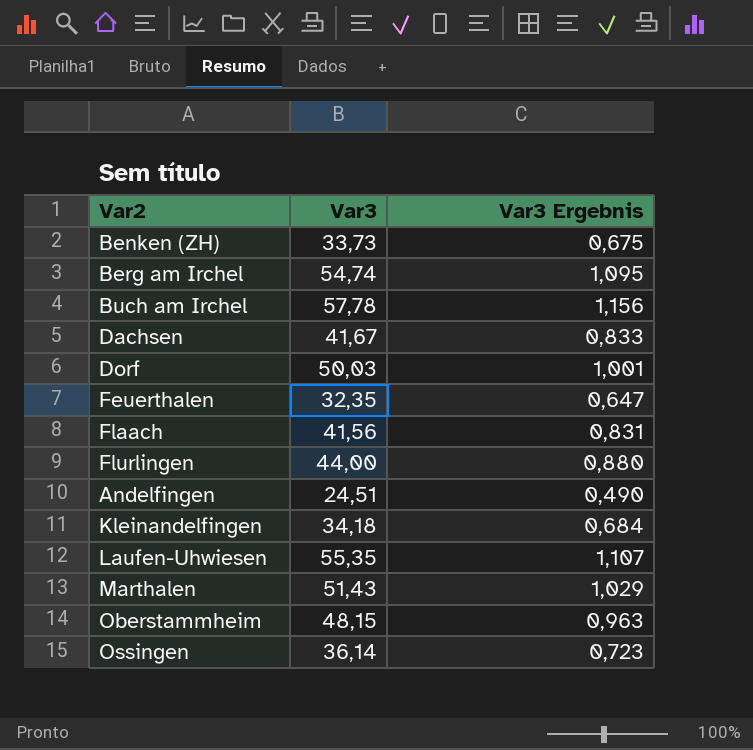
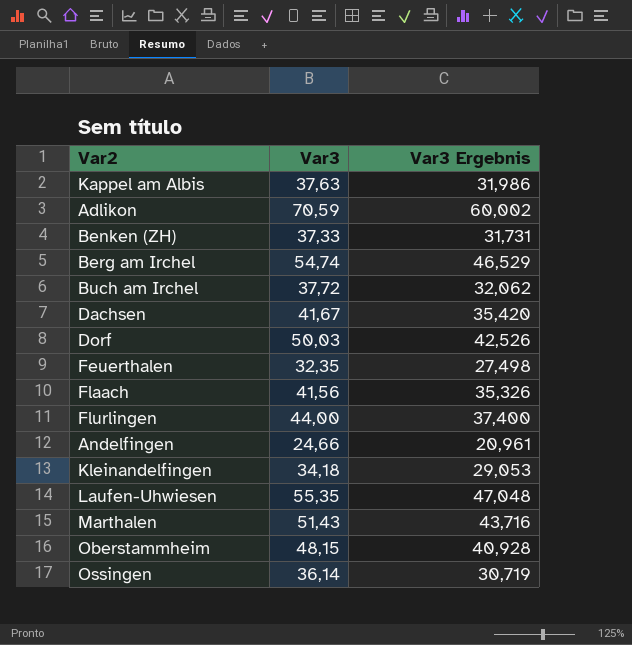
column Var3 Ergebnis | formula: [Var3] * 0,02 -> [Var3] * 0,85
row Kappel am Albis: none -> 37,63 | 31,986
row Adlikon: none -> 70,59 | 60,002
Benken (ZH) | Var3: 33,73 -> 37,33
Buch am Irchel | Var3: 57,78 -> 37,72
Andelfingen | Var3: 24,51 -> 24,66

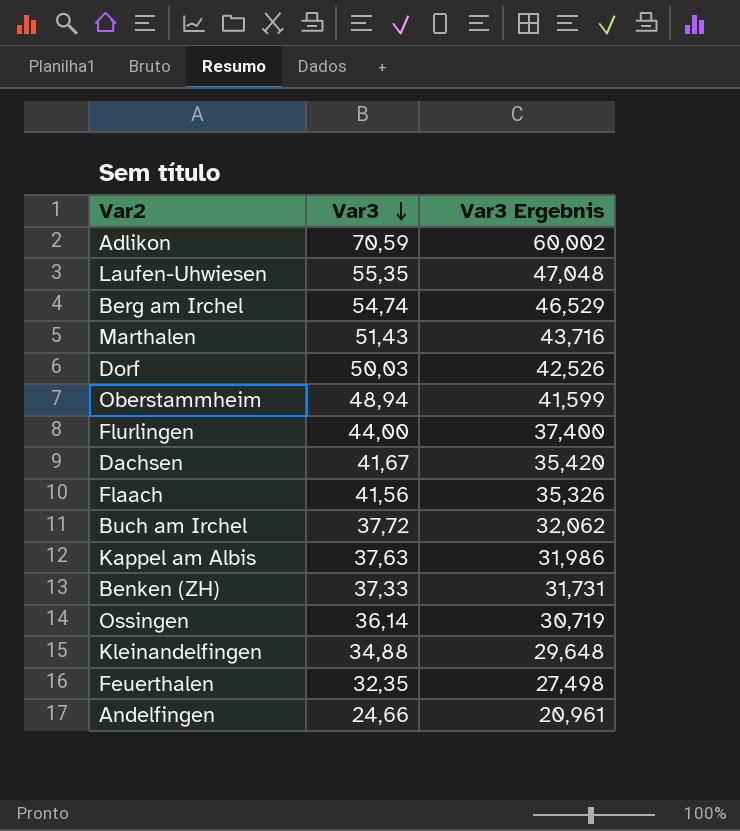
row order: none -> Var3 descending
Oberstammheim | Var3: 48,15 -> 48,94
Oberstammheim | Var3 Ergebnis: 40,928 -> 41,599
Kleinandelfingen | Var3: 34,18 -> 34,88
Kleinandelfingen | Var3 Ergebnis: 29,053 -> 29,648

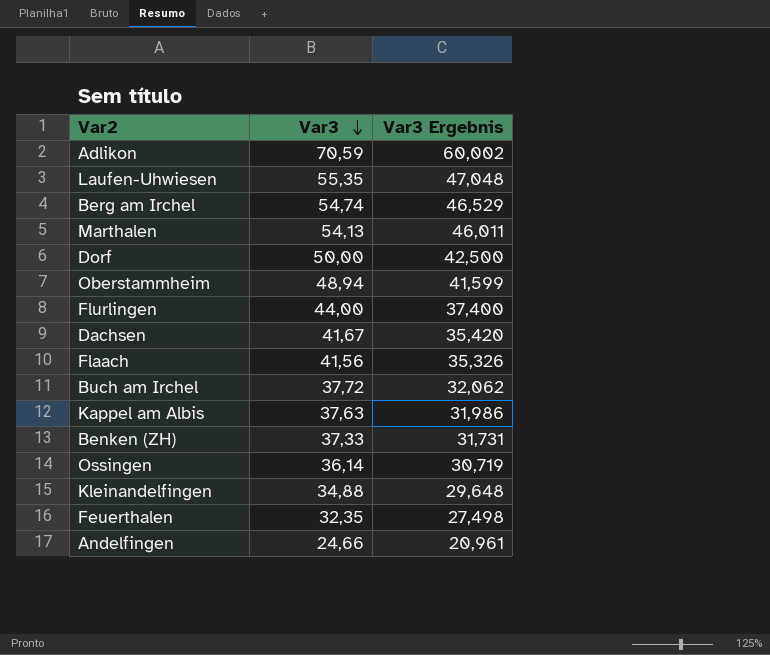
Marthalen | Var3: 51,43 -> 54,13
Marthalen | Var3 Ergebnis: 43,716 -> 46,011
Dorf | Var3: 50,03 -> 50,00
Dorf | Var3 Ergebnis: 42,526 -> 42,500

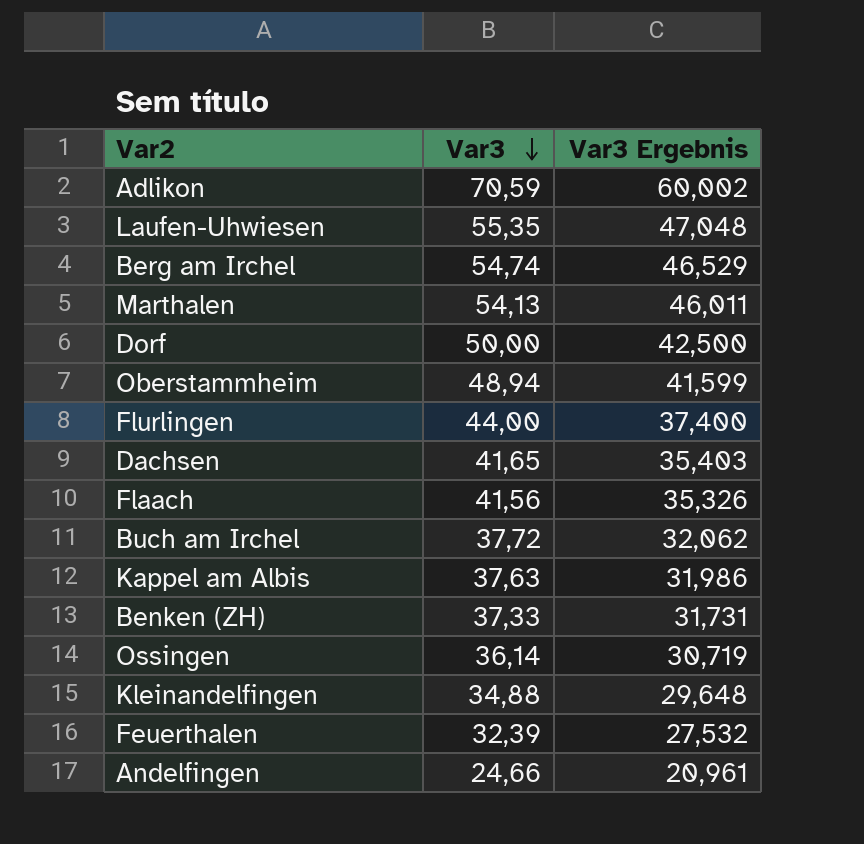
Dachsen | Var3: 41,67 -> 41,65
Dachsen | Var3 Ergebnis: 35,420 -> 35,403
Feuerthalen | Var3: 32,35 -> 32,39
Feuerthalen | Var3 Ergebnis: 27,498 -> 27,532

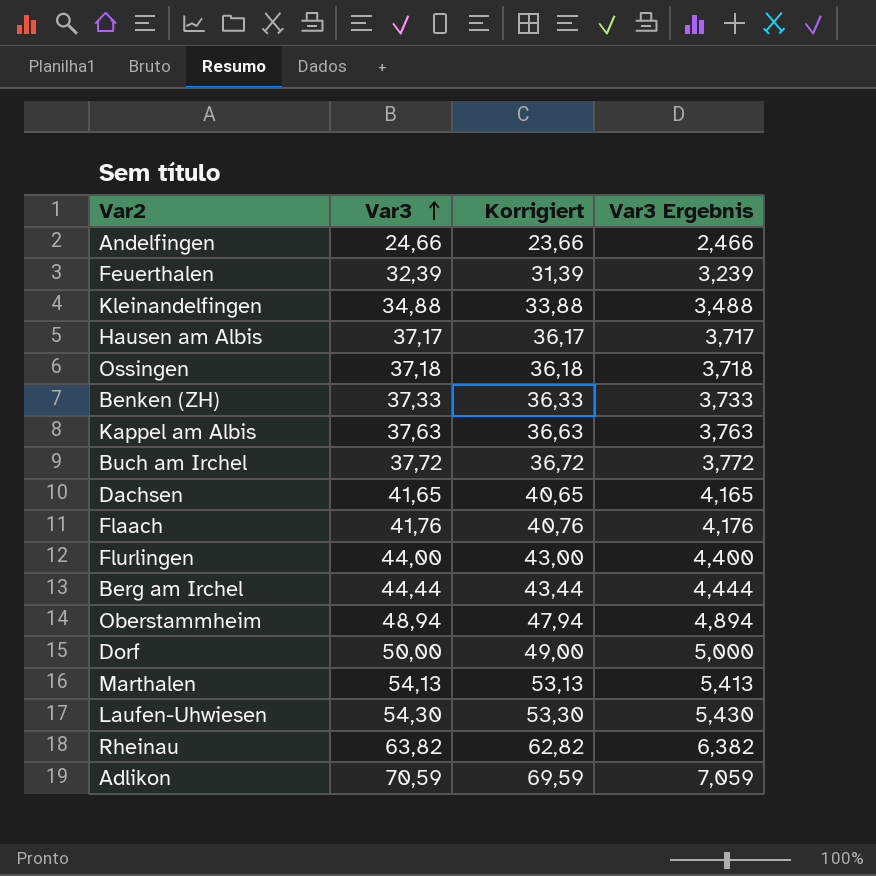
row order: Var3 descending -> Var3 ascending
column Korrigiert | formula: none -> [Var3] - 1
column Var3 Ergebnis | formula: [Var3] * 0,85 -> [Var3] * 0,1
row Hausen am Albis: none -> 37,17 | 36,17 | 3,717
Ossingen | Var3: 36,14 -> 37,18
Flaach | Var3: 41,56 -> 41,76
Berg am Irchel | Var3: 54,74 -> 44,44
Laufen-Uhwiesen | Var3: 55,35 -> 54,30
row Rheinau: none -> 63,82 | 62,82 | 6,382

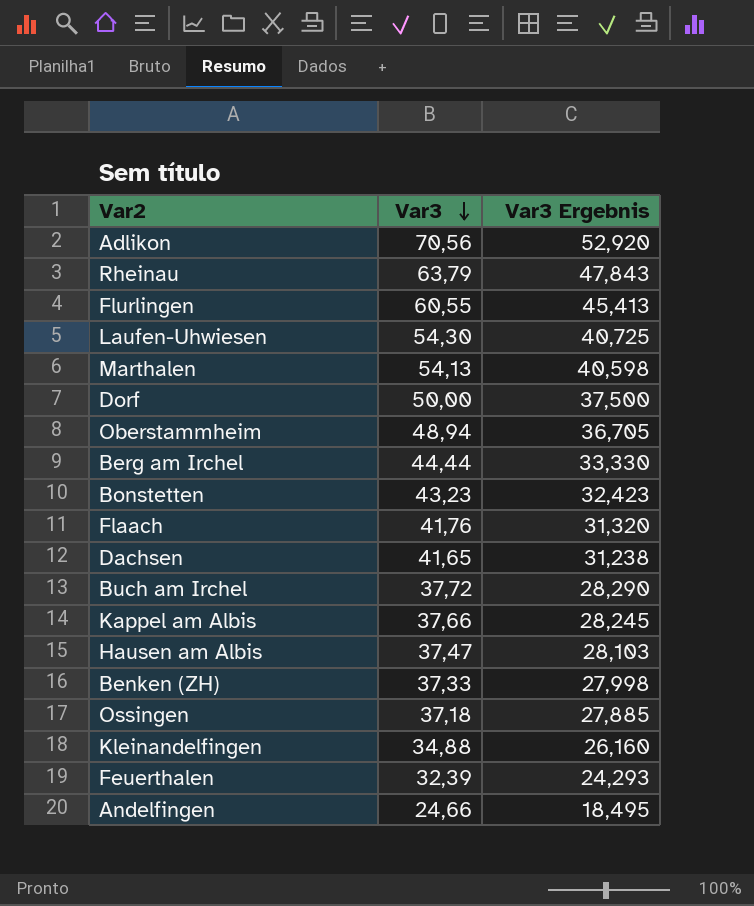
row order: Var3 ascending -> Var3 descending
column Korrigiert | formula: [Var3] - 1 -> none
column Var3 Ergebnis | formula: [Var3] * 0,1 -> [Var3] * 0,75
Adlikon | Var3: 70,59 -> 70,56
Rheinau | Var3: 63,82 -> 63,79
Flurlingen | Var3: 44,00 -> 60,55
row Bonstetten: none -> 43,23 | 32,423
Kappel am Albis | Var3: 37,63 -> 37,66
Hausen am Albis | Var3: 37,17 -> 37,47

